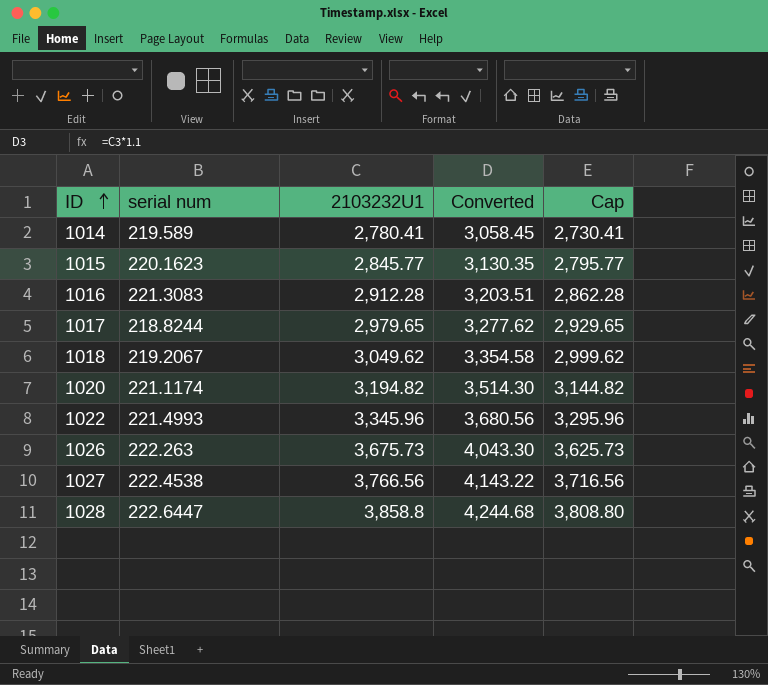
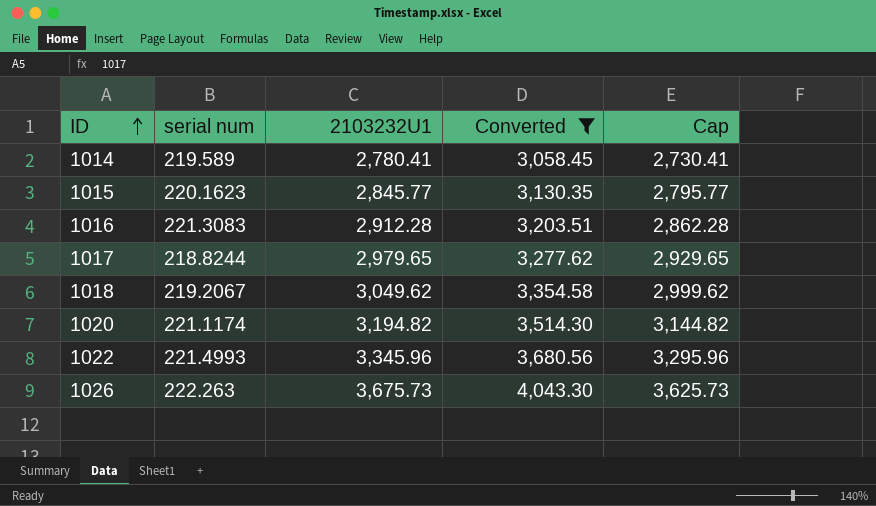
filter: none -> Converted <= 4,043.30

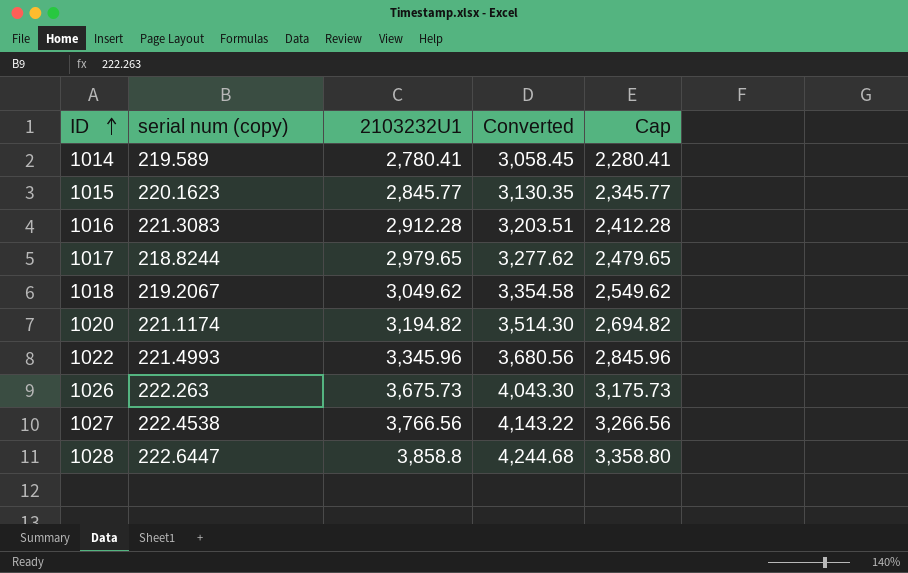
filter: Converted <= 4,043.30 -> none
column name: serial num -> serial num (copy)
column Cap | formula: [2103232U1] - 50 -> [2103232U1] - 500

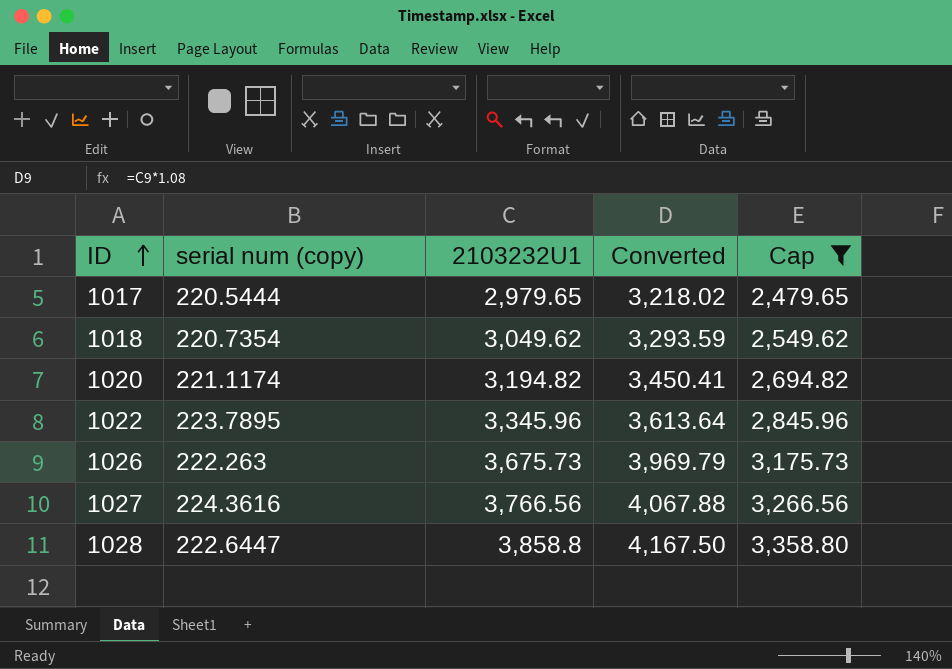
filter: none -> Cap >= 2,479.65
column Converted | formula: [2103232U1] * 1.1 -> [2103232U1] * 1.08
1017 | serial num (copy): 218.8244 -> 220.5444
1018 | serial num (copy): 219.2067 -> 220.7354
1022 | serial num (copy): 221.4993 -> 223.7895
1027 | serial num (copy): 222.4538 -> 224.3616

